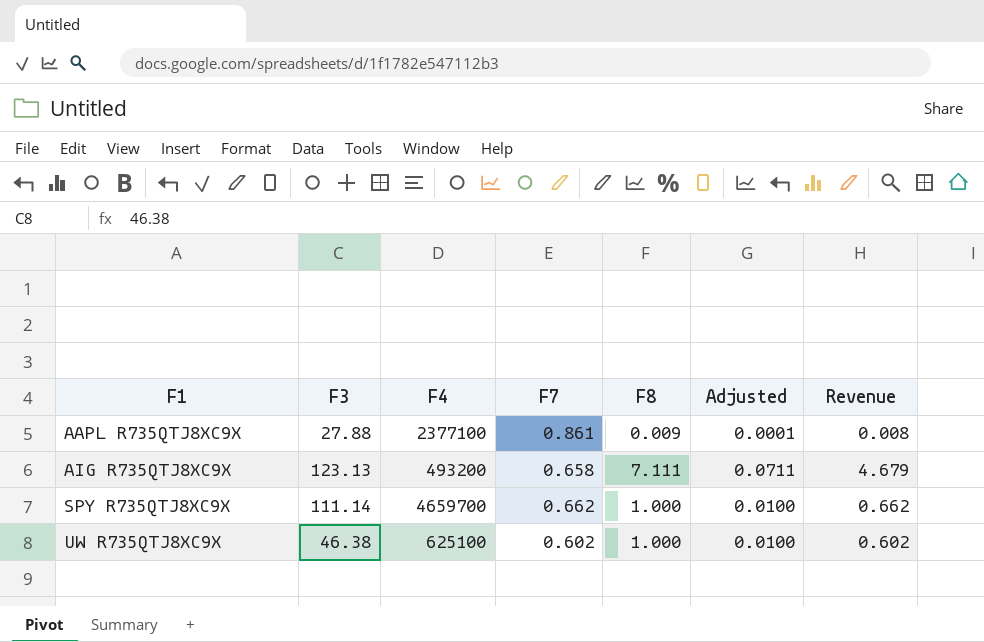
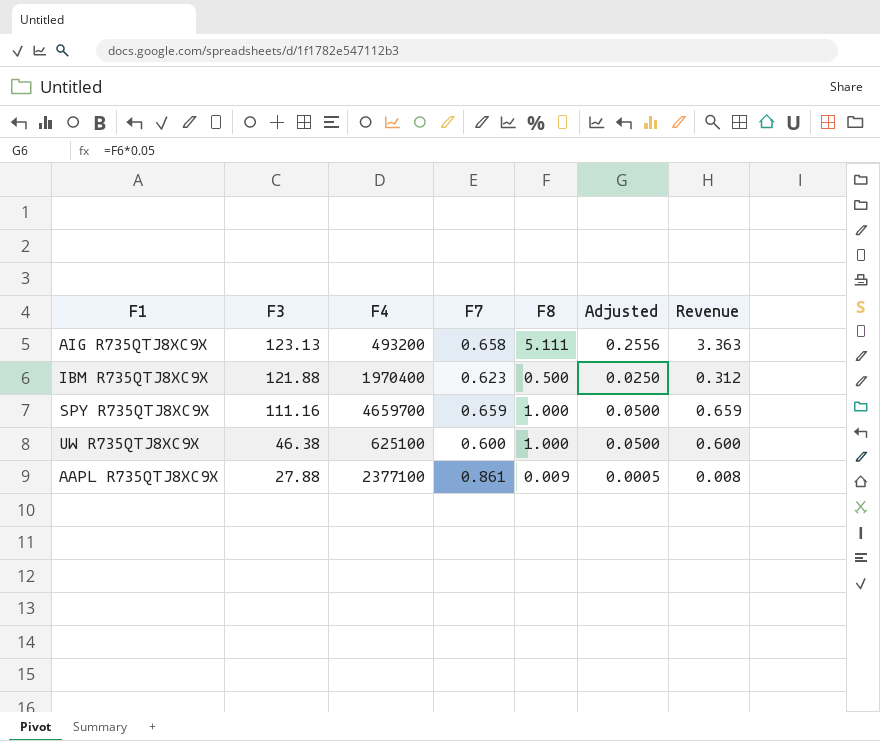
row order: F1 ascending -> F3 descending
column Adjusted | formula: [F8] * 0.01 -> [F8] * 0.05
AIG R735QTJ8XC9X | F8: 7.111 -> 5.111
AIG R735QTJ8XC9X | Revenue: 4.679 -> 3.363
row IBM R735QTJ8XC9X: none -> 121.88 | 1970400 | 0.623 | 0.500 | 0.0250 | 0.312
SPY R735QTJ8XC9X | F3: 111.14 -> 111.16
SPY R735QTJ8XC9X | F7: 0.662 -> 0.659
SPY R735QTJ8XC9X | Revenue: 0.662 -> 0.659
UW R735QTJ8XC9X | F7: 0.602 -> 0.600
UW R735QTJ8XC9X | Revenue: 0.602 -> 0.600

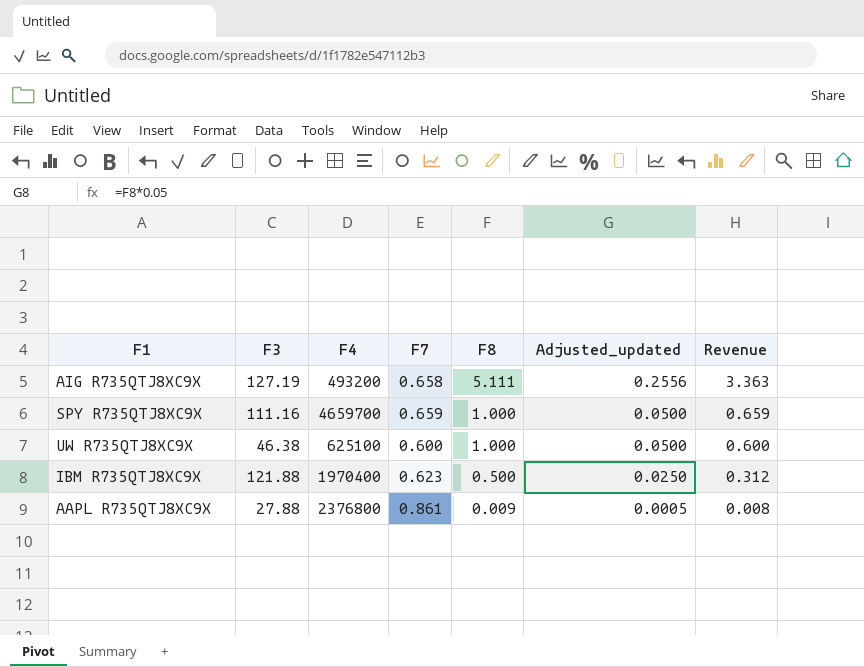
row order: F3 descending -> F8 descending
column name: Adjusted -> Adjusted_updated
AIG R735QTJ8XC9X | F3: 123.13 -> 127.19
AAPL R735QTJ8XC9X | F4: 2377100 -> 2376800

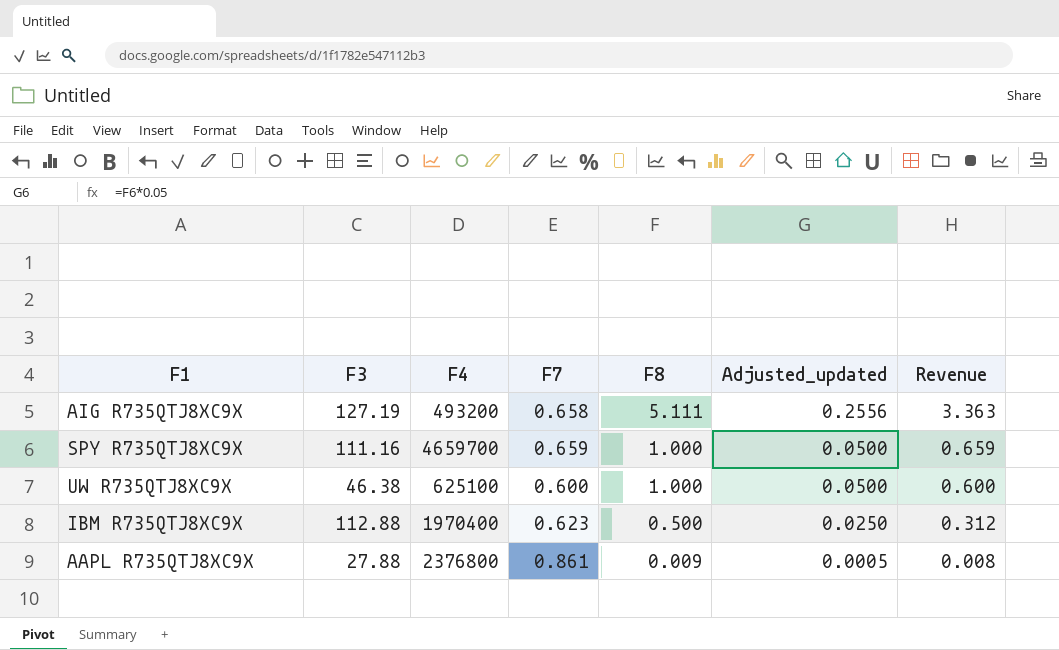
IBM R735QTJ8XC9X | F3: 121.88 -> 112.88

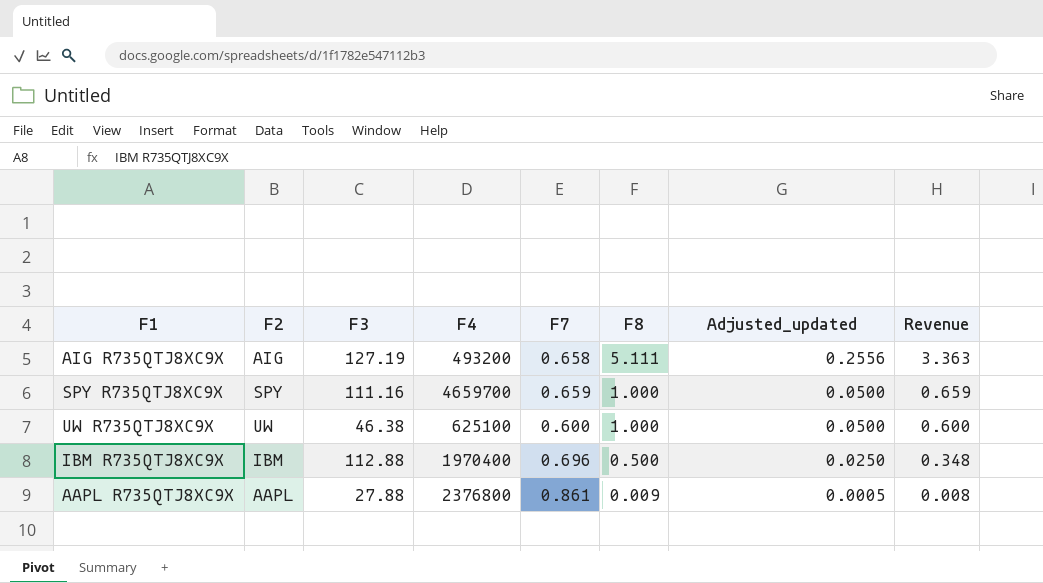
column F2 | position: none -> 2
IBM R735QTJ8XC9X | F7: 0.623 -> 0.696
IBM R735QTJ8XC9X | Revenue: 0.312 -> 0.348

